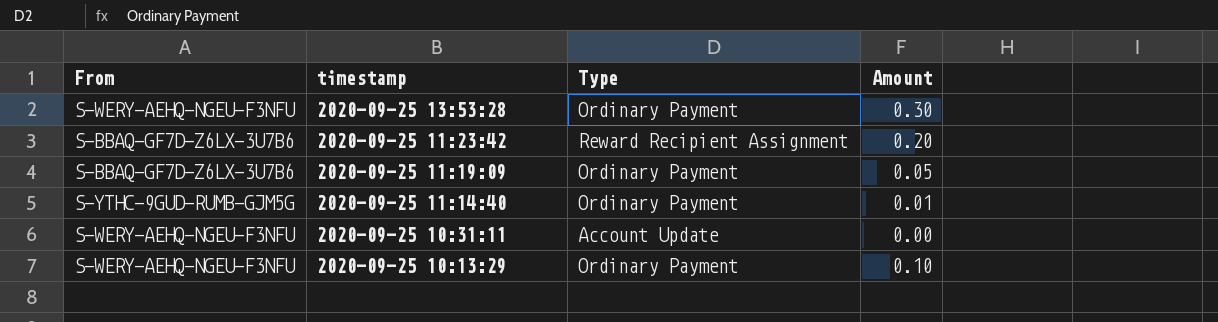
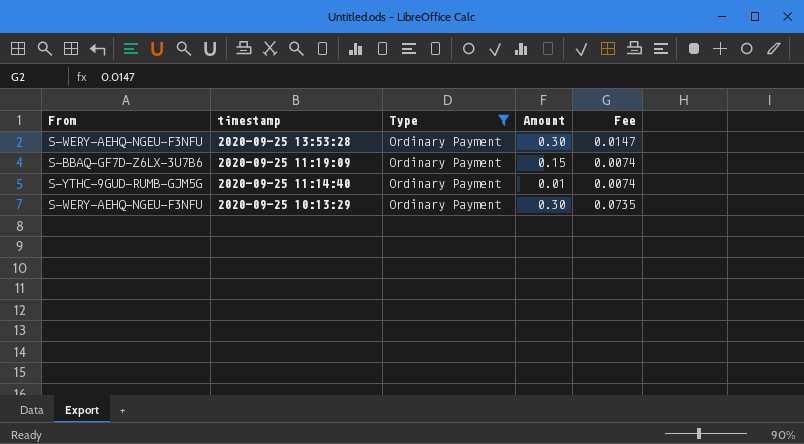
filter: none -> Type = Ordinary Payment
column Fee | position: none -> 5
2020-09-25 11:19:09 | Amount: 0.05 -> 0.15
2020-09-25 10:13:29 | Amount: 0.10 -> 0.30

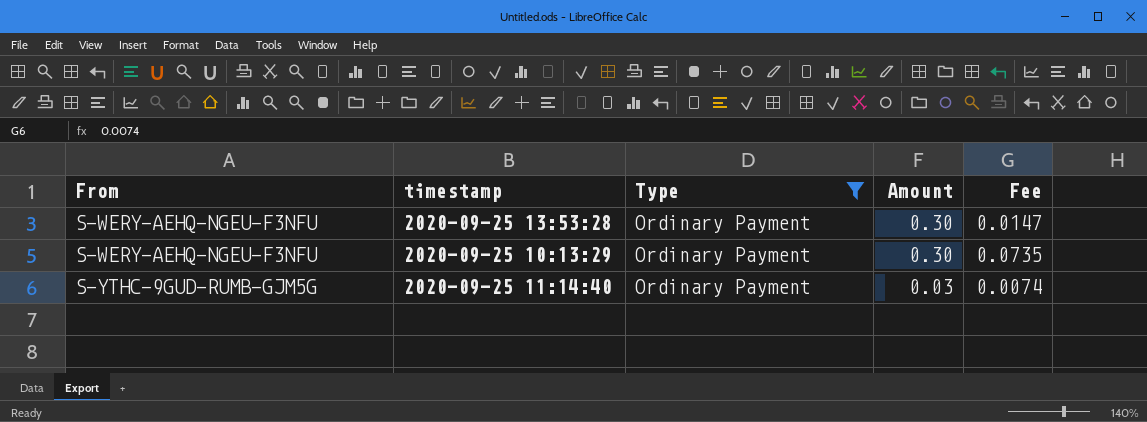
row order: timestamp descending -> From ascending
row 2020-09-25 11:19:09: S-BBAQ-GF7D-Z6LX-3U7B6 | Ordinary Payment | 0.15 | 0.0074 -> none
2020-09-25 11:14:40 | Amount: 0.01 -> 0.03

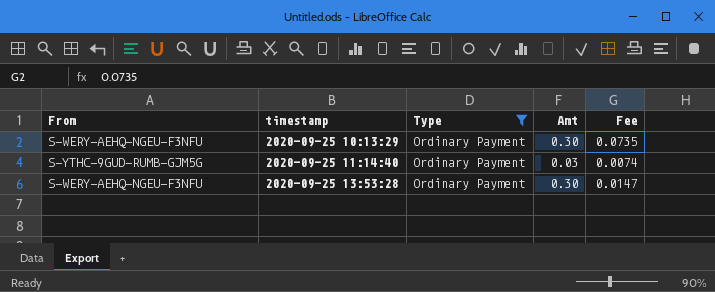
row order: From ascending -> timestamp ascending
column name: Amount -> Amt

